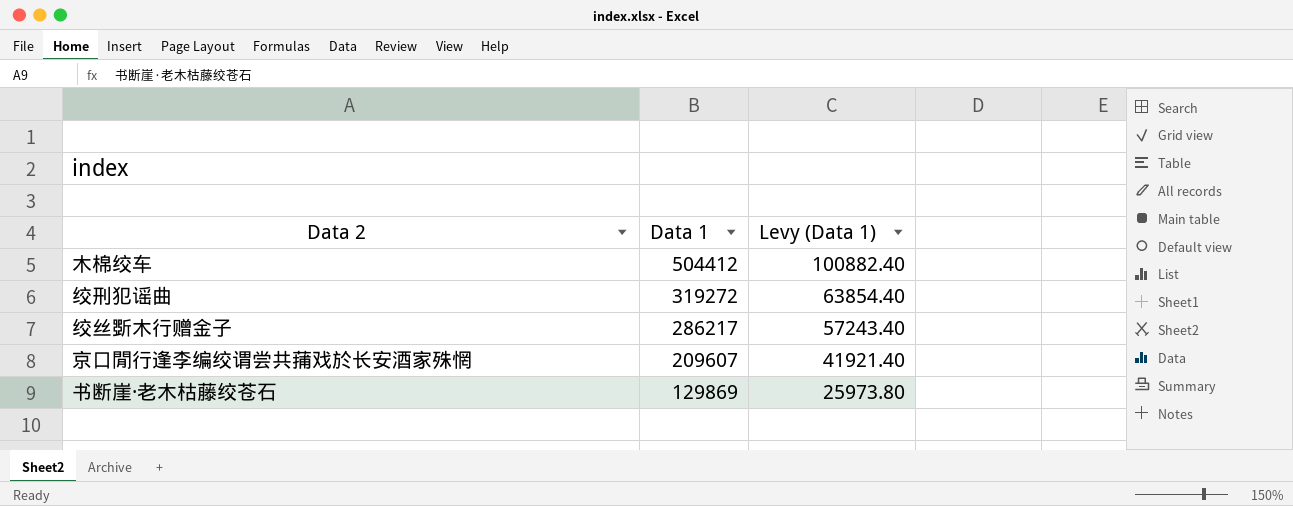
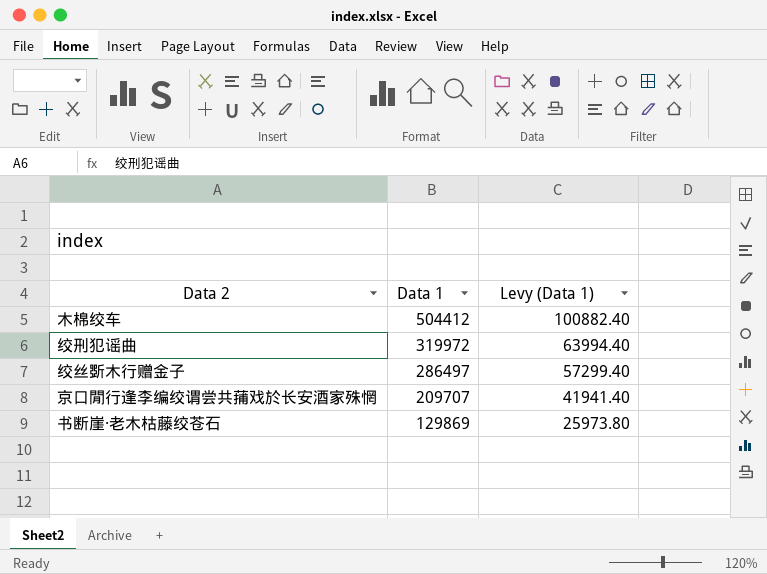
绞刑犯谣曲 | Data 1: 319272 -> 319972
绞刑犯谣曲 | Levy (Data 1): 63854.40 -> 63994.40
绞丝斲木行赠金子 | Data 1: 286217 -> 286497
绞丝斲木行赠金子 | Levy (Data 1): 57243.40 -> 57299.40
京口閒行逢李编绞谓尝共蒱戏於长安酒家殊惘 | Data 1: 209607 -> 209707
京口閒行逢李编绞谓尝共蒱戏於长安酒家殊惘 | Levy (Data 1): 41921.40 -> 41941.40

